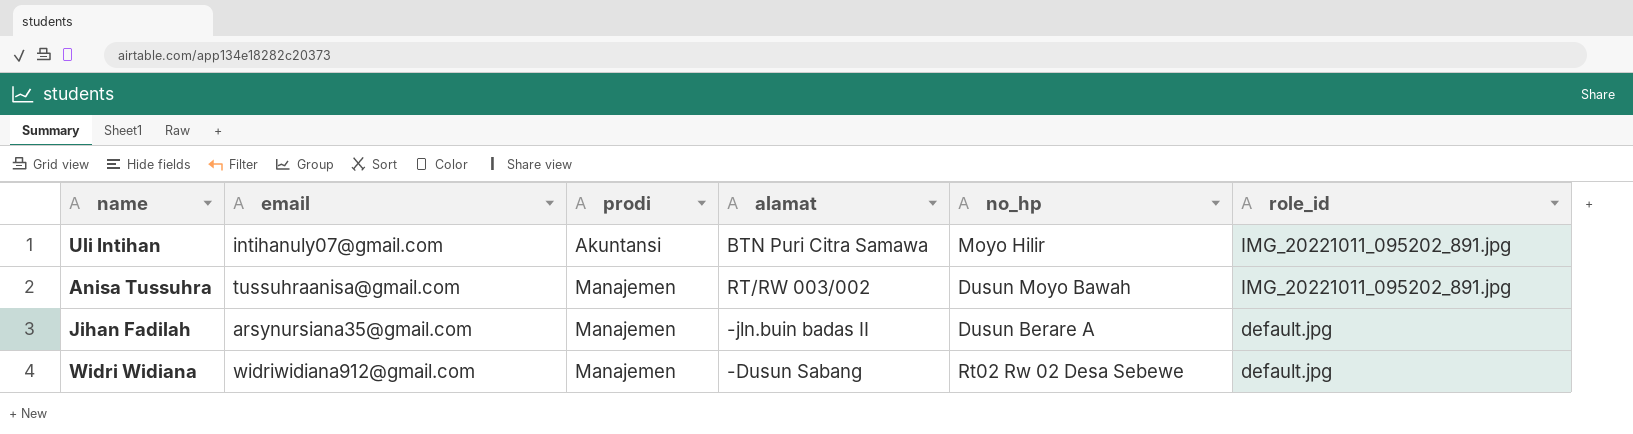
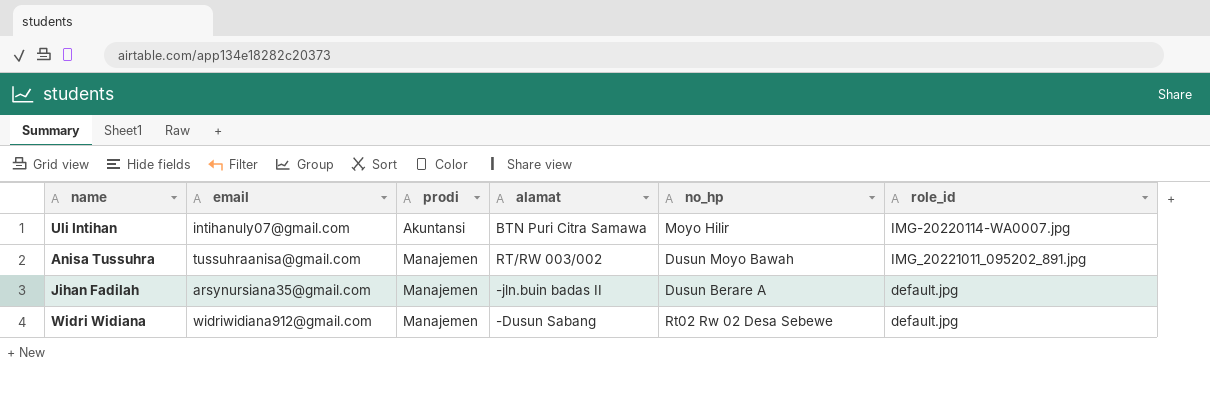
Uli Intihan | role_id: IMG_20221011_095202_891.jpg -> IMG-20220114-WA0007.jpg

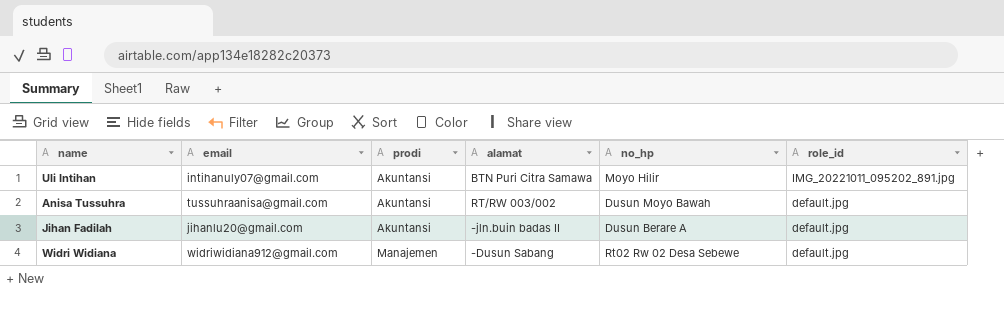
Uli Intihan | role_id: IMG-20220114-WA0007.jpg -> IMG_20221011_095202_891.jpg
Anisa Tussuhra | prodi: Manajemen -> Akuntansi
Anisa Tussuhra | role_id: IMG_20221011_095202_891.jpg -> default.jpg
Jihan Fadilah | email: arsynursiana35@gmail.com -> jihanlu20@gmail.com
Jihan Fadilah | prodi: Manajemen -> Akuntansi

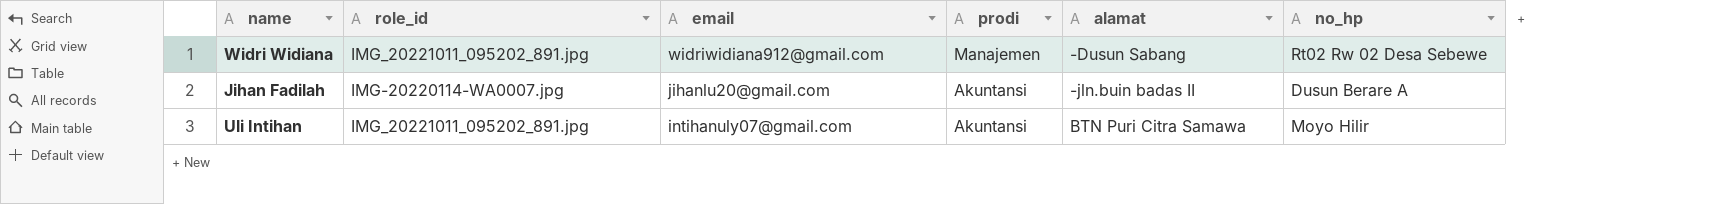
row order: prodi ascending -> email descending
column role_id | position: 6 -> 2
row Anisa Tussuhra: tussuhraanisa@gmail.com | Akuntansi | RT/RW 003/002 | Dusun Moyo Bawah | default.jpg -> none
Widri Widiana | role_id: default.jpg -> IMG_20221011_095202_891.jpg
Jihan Fadilah | role_id: default.jpg -> IMG-20220114-WA0007.jpg

